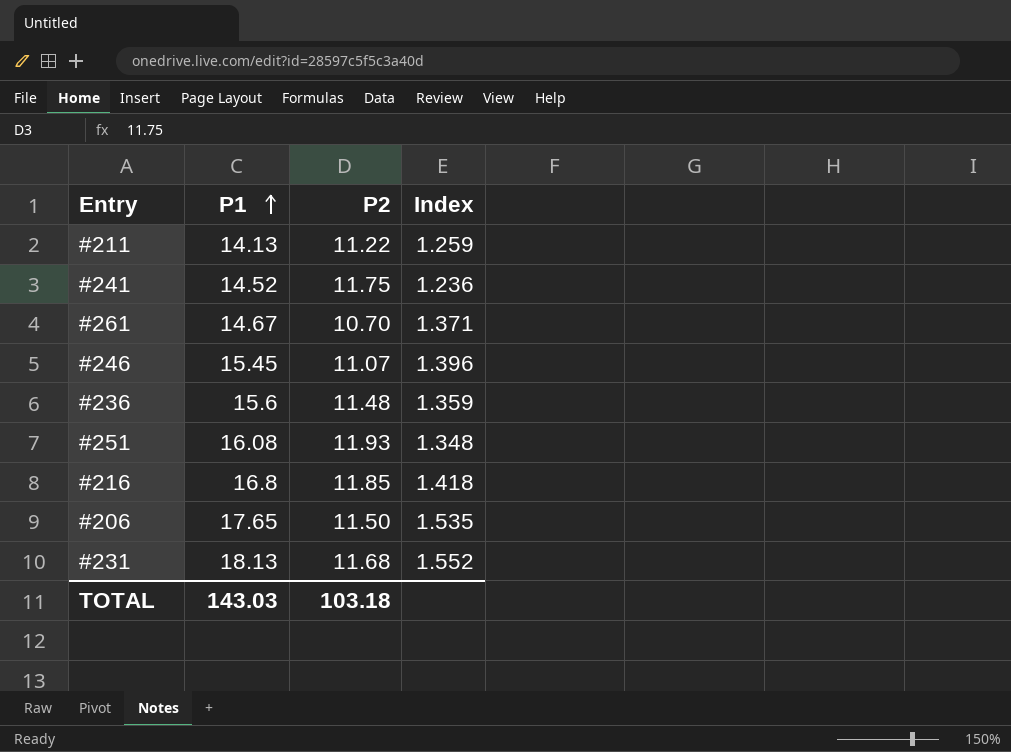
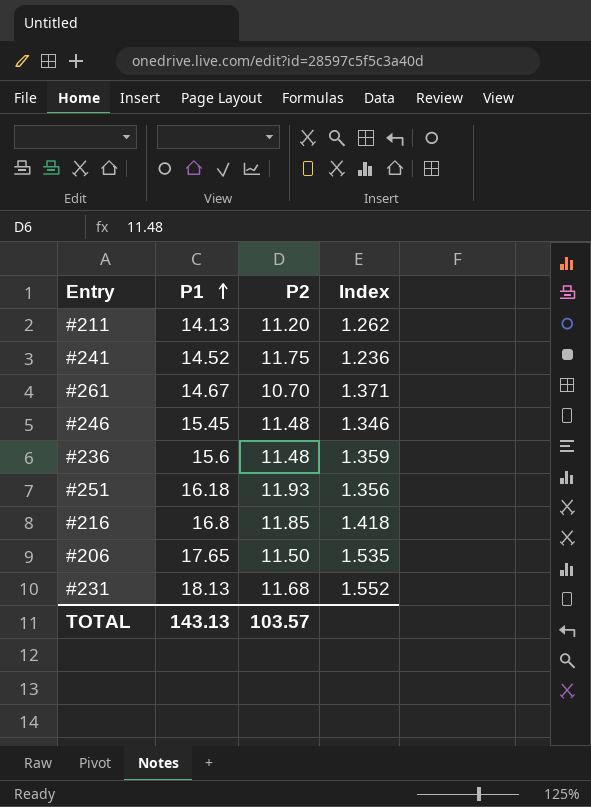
#211 | P2: 11.22 -> 11.20
#211 | Index: 1.259 -> 1.262
#246 | P2: 11.07 -> 11.48
#246 | Index: 1.396 -> 1.346
#251 | P1: 16.08 -> 16.18
#251 | Index: 1.348 -> 1.356
TOTAL | P1: 143.03 -> 143.13
TOTAL | P2: 103.18 -> 103.57

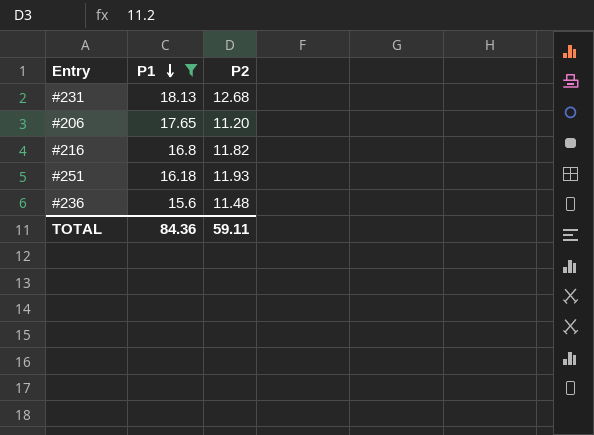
filter: none -> P1 >= 15.6
row order: P1 ascending -> P1 descending
column Index | formula: [P1] / [P2] -> none
#231 | P2: 11.68 -> 12.68
#206 | P2: 11.50 -> 11.20
#216 | P2: 11.85 -> 11.82
TOTAL | P1: 143.13 -> 84.36
TOTAL | P2: 103.57 -> 59.11

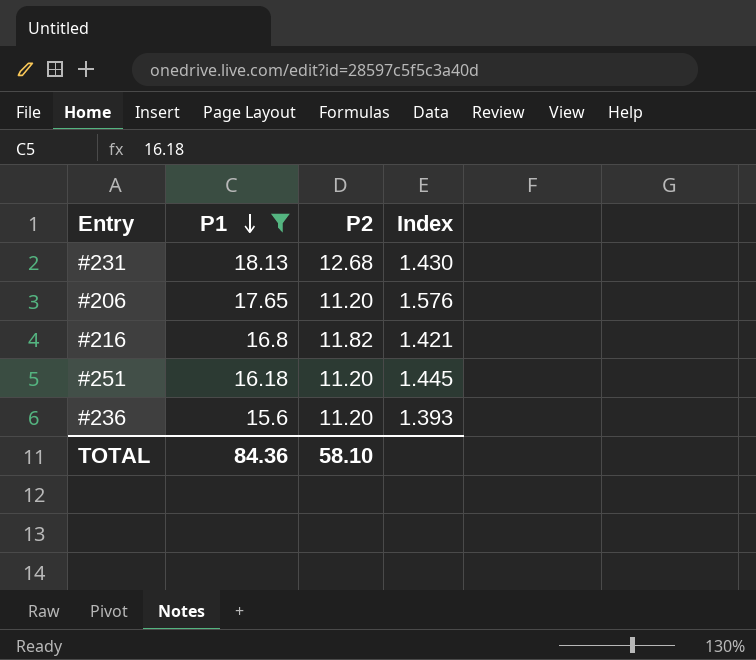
column Index | formula: none -> [P1] / [P2]
#251 | P2: 11.93 -> 11.20
#236 | P2: 11.48 -> 11.20
TOTAL | P2: 59.11 -> 58.10

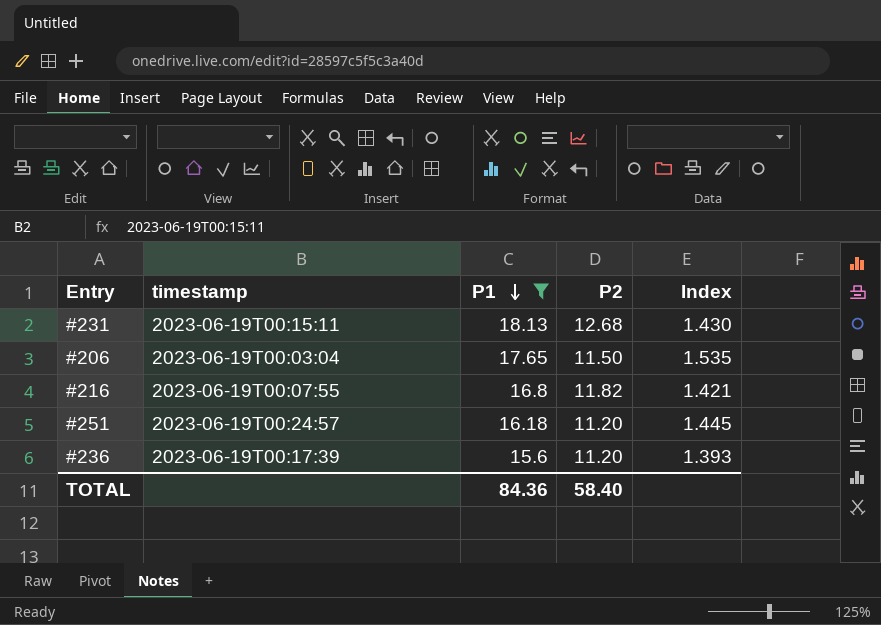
column timestamp | position: none -> 2
#206 | P2: 11.20 -> 11.50
#206 | Index: 1.576 -> 1.535
TOTAL | P2: 58.10 -> 58.40

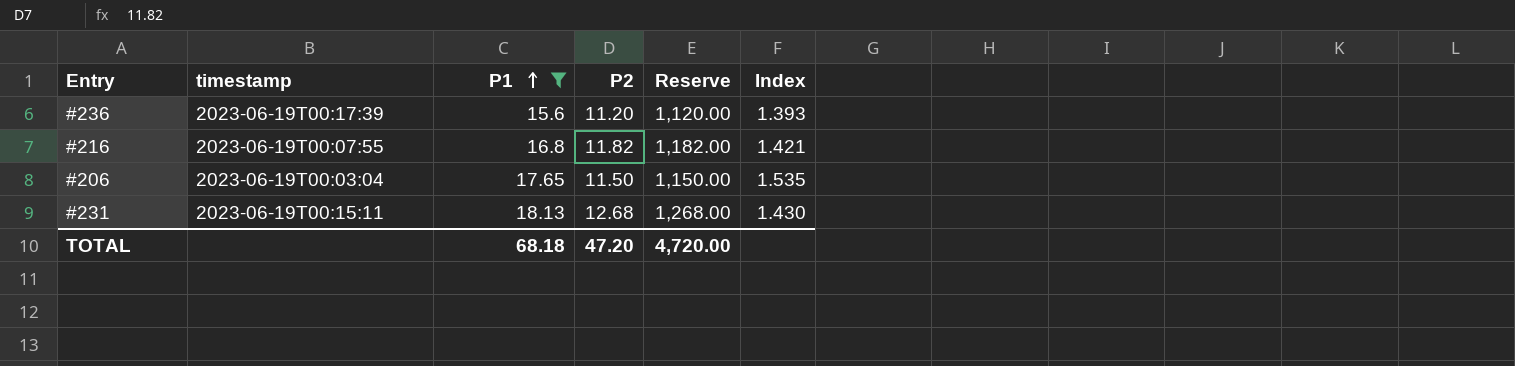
row order: P1 descending -> P1 ascending
column Reserve | formula: none -> [P2] * 100
row #251: 2023-06-19T00:24:57 | 16.18 | 11.20 | 1.445 -> none
TOTAL | P1: 84.36 -> 68.18
TOTAL | P2: 58.40 -> 47.20

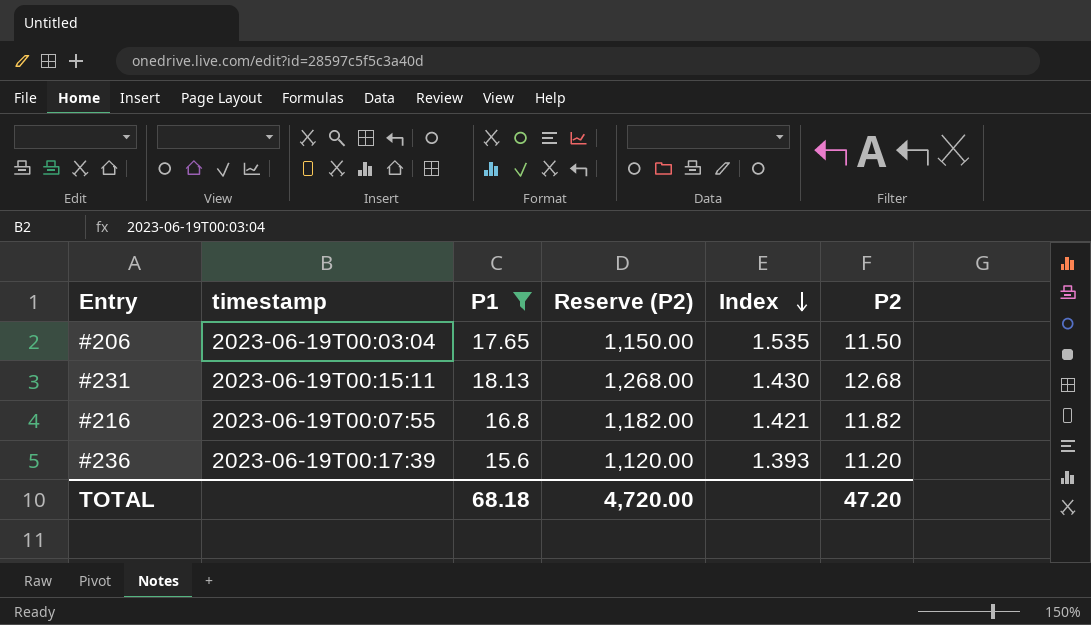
row order: P1 ascending -> Index descending
column name: Reserve -> Reserve (P2)
column P2 | position: 4 -> 6

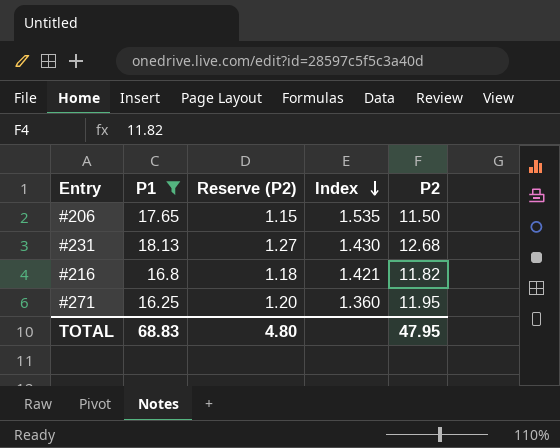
column timestamp | position: 2 -> none
column Reserve (P2) | formula: [P2] * 100 -> [P2] * 0.1
row #236: 2023-06-19T00:17:39 | 15.6 | 1,120.00 | 1.393 | 11.20 -> none
row #271: none -> 16.25 | 1.20 | 1.360 | 11.95
TOTAL | P1: 68.18 -> 68.83
TOTAL | Reserve (P2): 4,720.00 -> 4.80
TOTAL | P2: 47.20 -> 47.95

